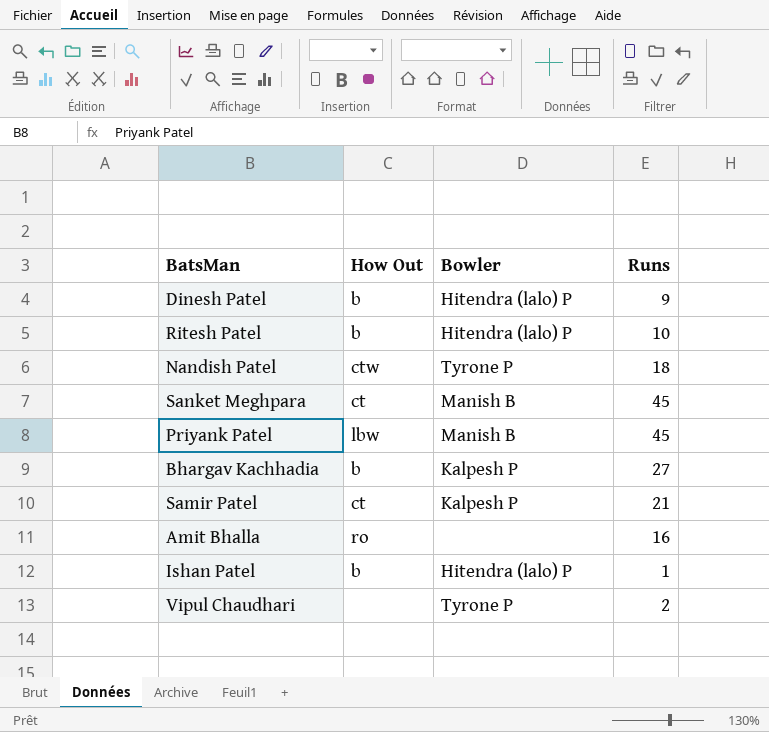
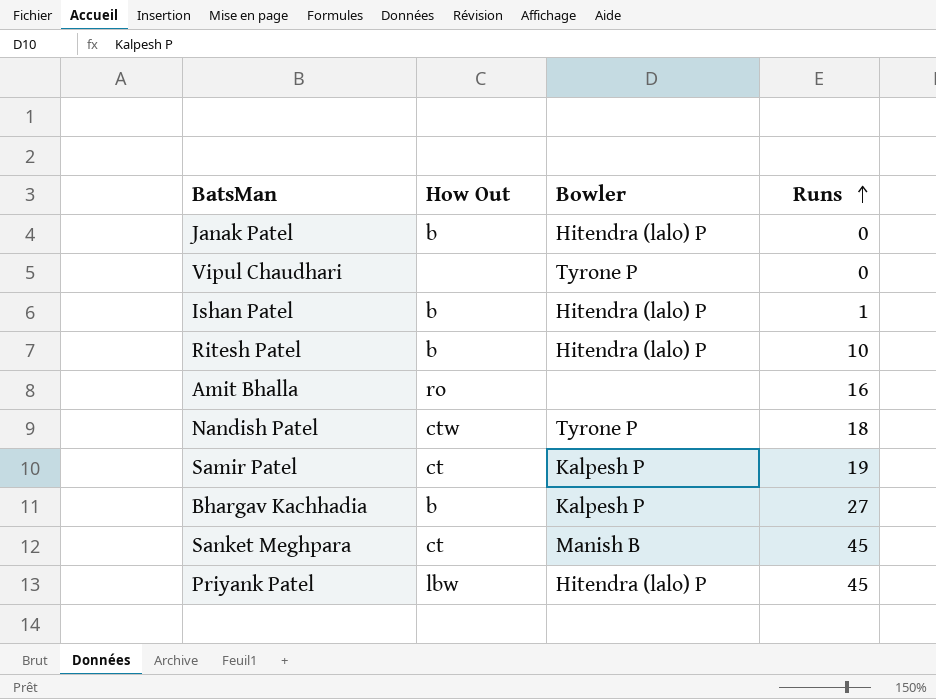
row order: none -> Runs ascending
row Dinesh Patel: b | Hitendra (lalo) P | 9 -> none
row Janak Patel: none -> b | Hitendra (lalo) P | 0
Vipul Chaudhari | Runs: 2 -> 0
Samir Patel | Runs: 21 -> 19
Priyank Patel | Bowler: Manish B -> Hitendra (lalo) P

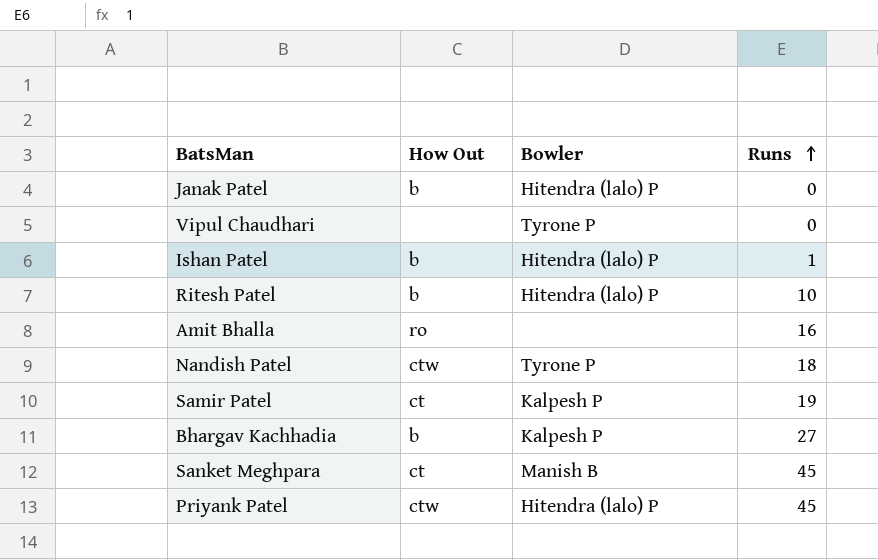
Priyank Patel | How Out: lbw -> ctw

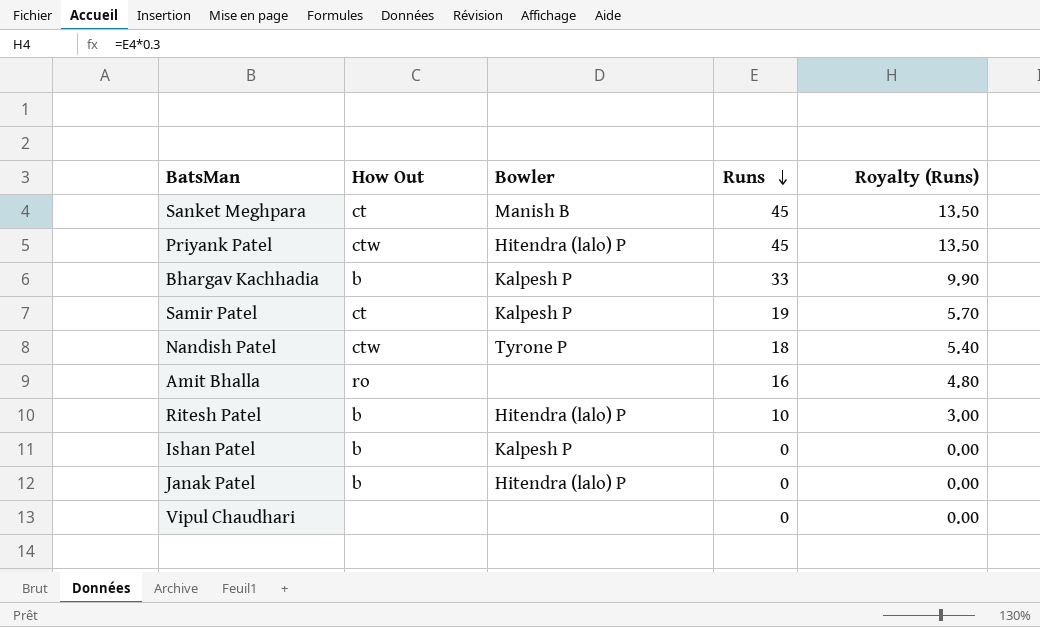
row order: Runs ascending -> Runs descending
column Royalty (Runs) | formula: none -> [Runs] * 0.3
Bhargav Kachhadia | Runs: 27 -> 33
Ishan Patel | Bowler: Hitendra (lalo) P -> Kalpesh P
Ishan Patel | Runs: 1 -> 0
Vipul Chaudhari | Bowler: Tyrone P -> none

